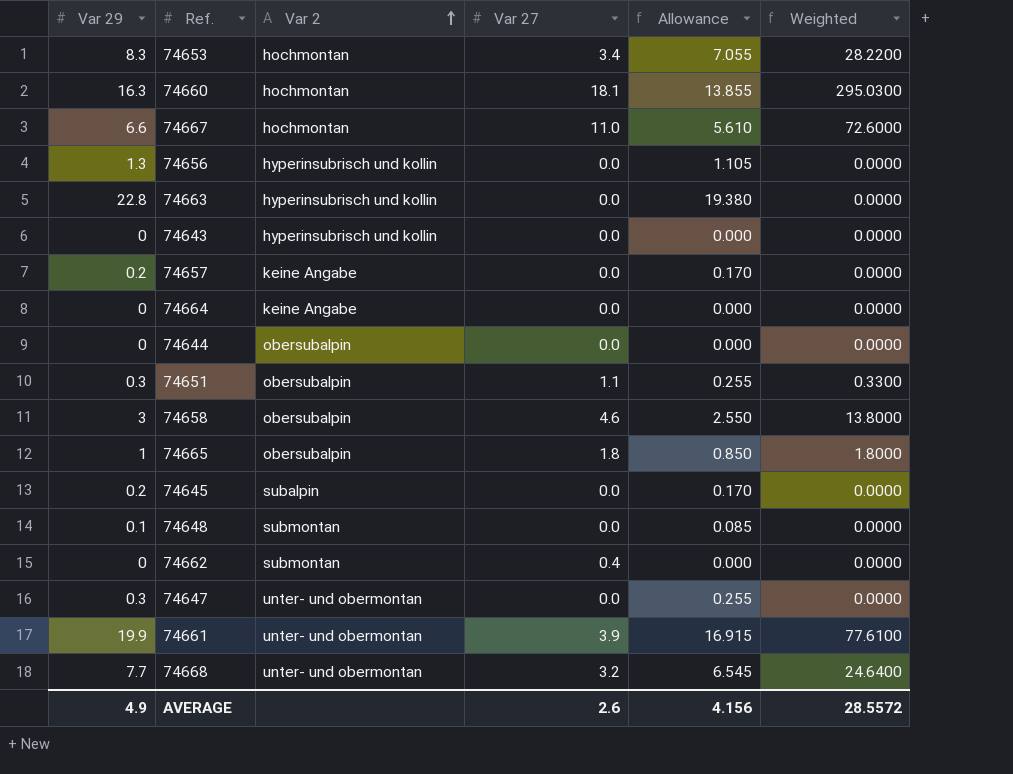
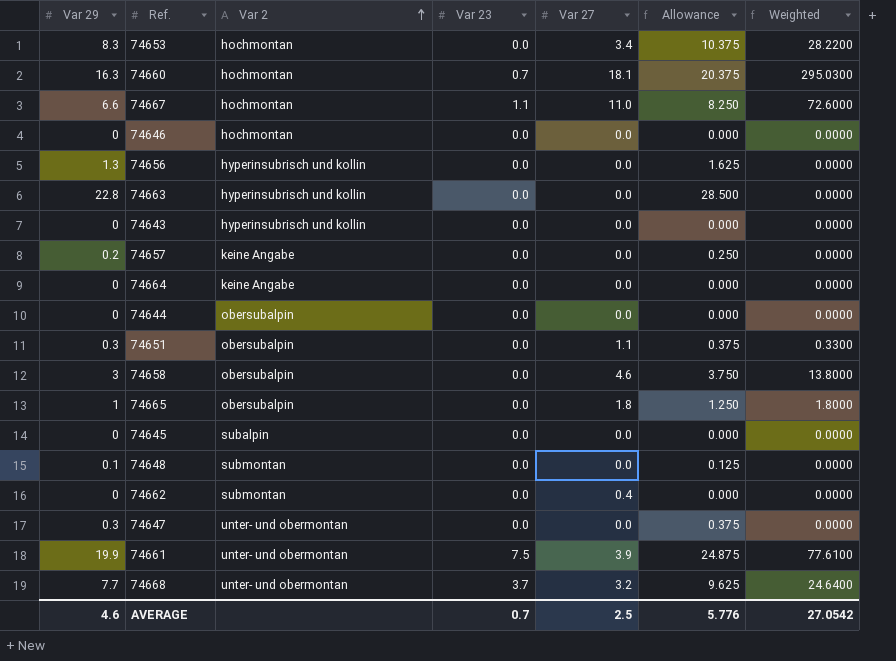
column Var 23 | position: none -> 4
column Allowance | formula: [Var 29] * 0.85 -> [Var 29] * 1.25
row 74646: none -> 0 | hochmontan | 0.0 | 0.0 | 0.000 | 0.0000
74645 | Var 29: 0.2 -> 0
AVERAGE | Var 29: 4.9 -> 4.6
AVERAGE | Var 27: 2.6 -> 2.5
AVERAGE | Allowance: 4.156 -> 5.776
AVERAGE | Weighted: 28.5572 -> 27.0542

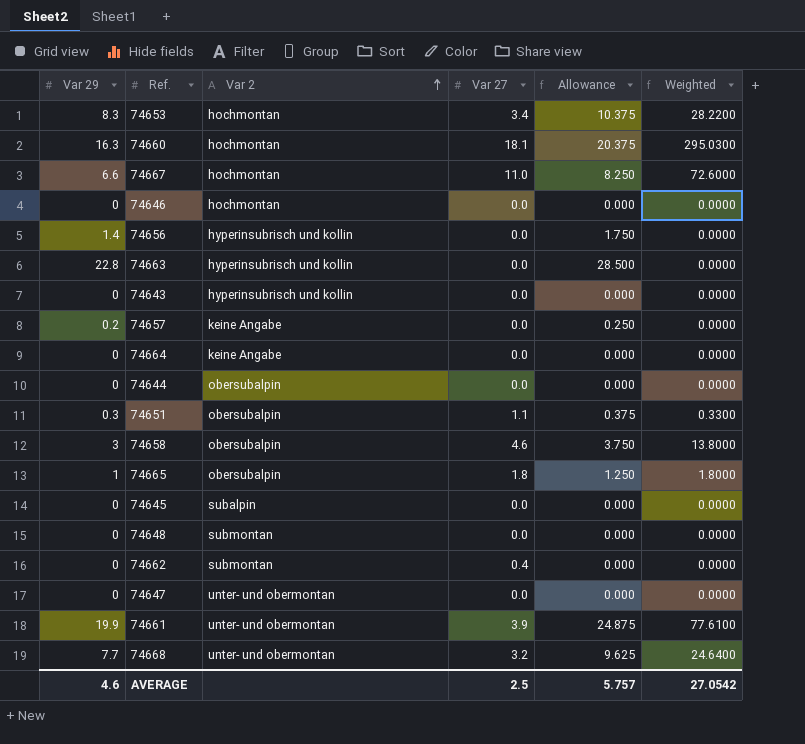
column Var 23 | position: 4 -> none
74656 | Var 29: 1.3 -> 1.4
74656 | Allowance: 1.625 -> 1.750
74648 | Var 29: 0.1 -> 0
74648 | Allowance: 0.125 -> 0.000
74647 | Var 29: 0.3 -> 0
74647 | Allowance: 0.375 -> 0.000
AVERAGE | Allowance: 5.776 -> 5.757

